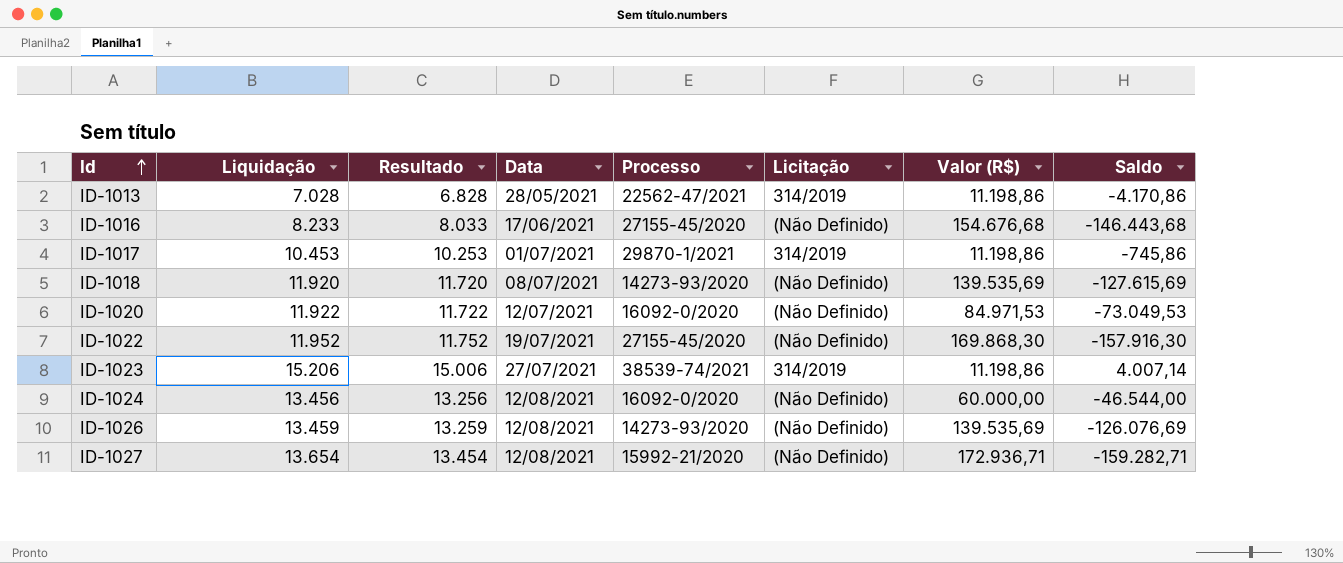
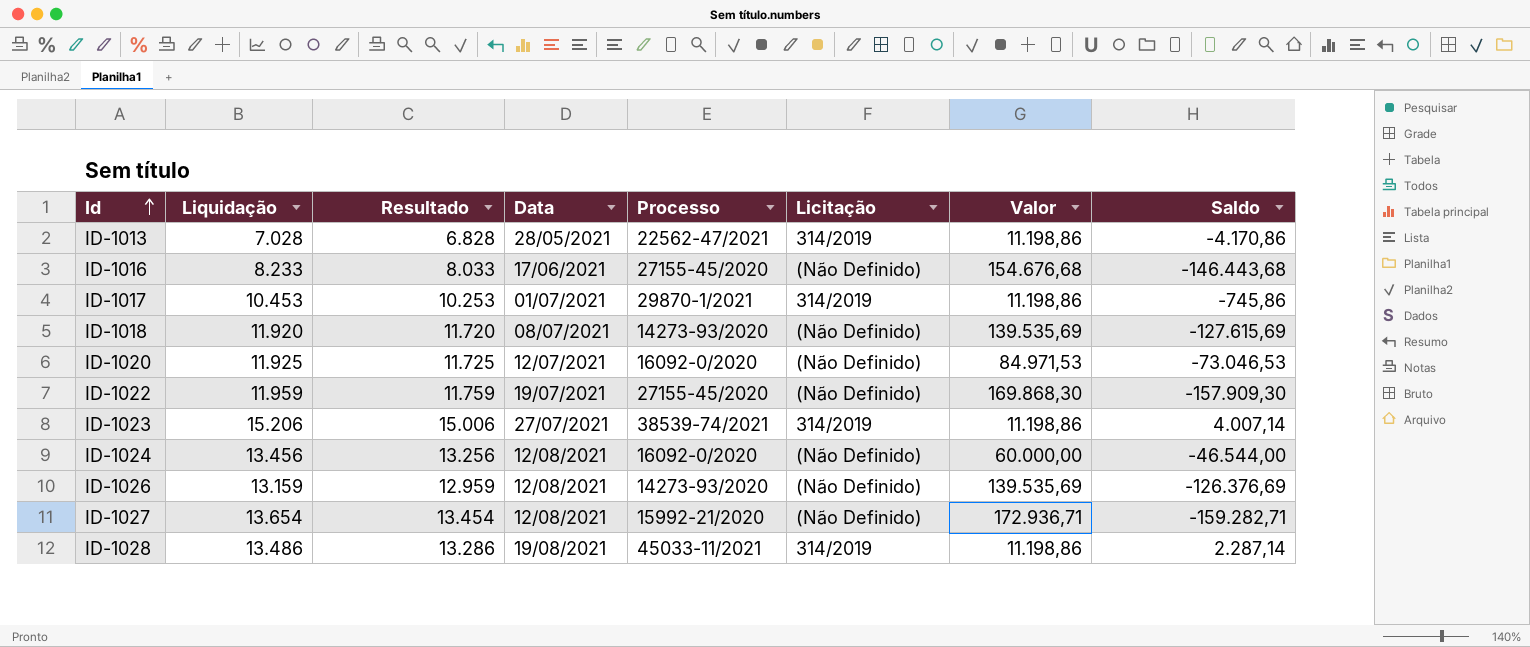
column name: Valor (R$) -> Valor
ID-1020 | Liquidação: 11.922 -> 11.925
ID-1020 | Resultado: 11.722 -> 11.725
ID-1020 | Saldo: -73.049,53 -> -73.046,53
ID-1022 | Liquidação: 11.952 -> 11.959
ID-1022 | Resultado: 11.752 -> 11.759
ID-1022 | Saldo: -157.916,30 -> -157.909,30
ID-1026 | Liquidação: 13.459 -> 13.159
ID-1026 | Resultado: 13.259 -> 12.959
ID-1026 | Saldo: -126.076,69 -> -126.376,69
row ID-1028: none -> 13.486 | 13.286 | 19/08/2021 | 45033-11/2021 | 314/2019 | 11.198,86 | 2.287,14

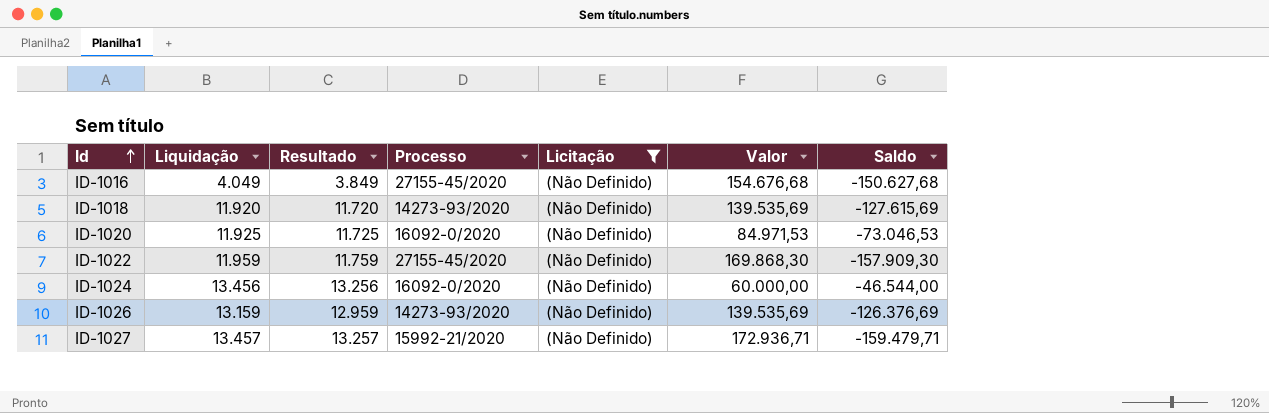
filter: none -> Licitação = (Não Definido)
column Data | position: 4 -> none
ID-1016 | Liquidação: 8.233 -> 4.049
ID-1016 | Resultado: 8.033 -> 3.849
ID-1016 | Saldo: -146.443,68 -> -150.627,68
ID-1027 | Liquidação: 13.654 -> 13.457
ID-1027 | Resultado: 13.454 -> 13.257
ID-1027 | Saldo: -159.282,71 -> -159.479,71

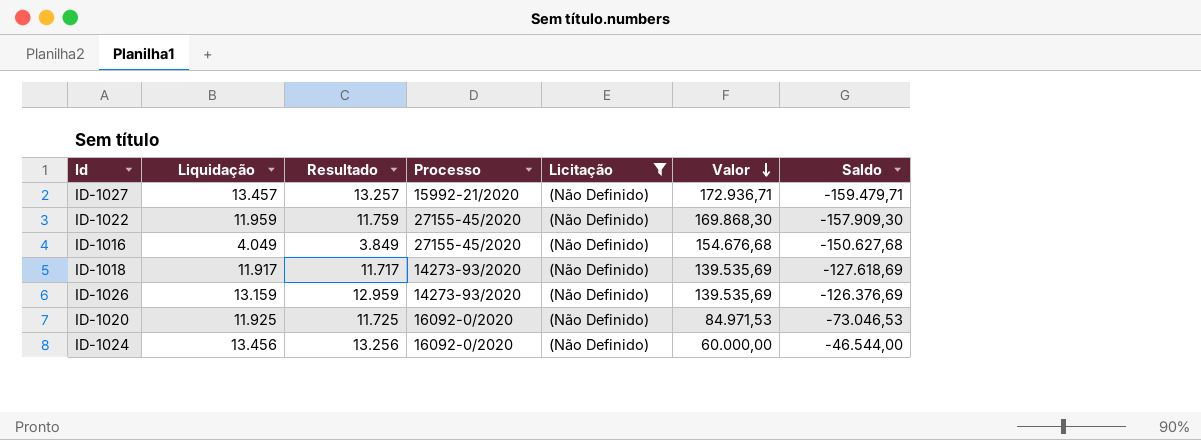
row order: Id ascending -> Valor descending
ID-1018 | Liquidação: 11.920 -> 11.917
ID-1018 | Resultado: 11.720 -> 11.717
ID-1018 | Saldo: -127.615,69 -> -127.618,69

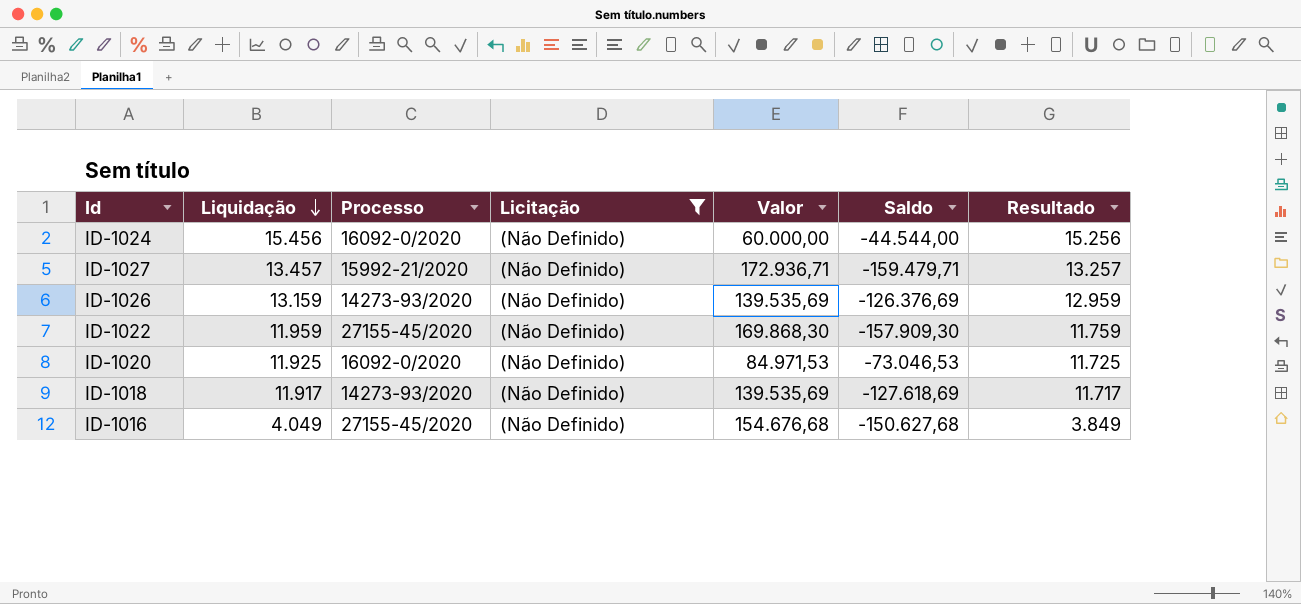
row order: Valor descending -> Liquidação descending
column Resultado | position: 3 -> 7
ID-1024 | Liquidação: 13.456 -> 15.456
ID-1024 | Saldo: -46.544,00 -> -44.544,00
ID-1024 | Resultado: 13.256 -> 15.256

